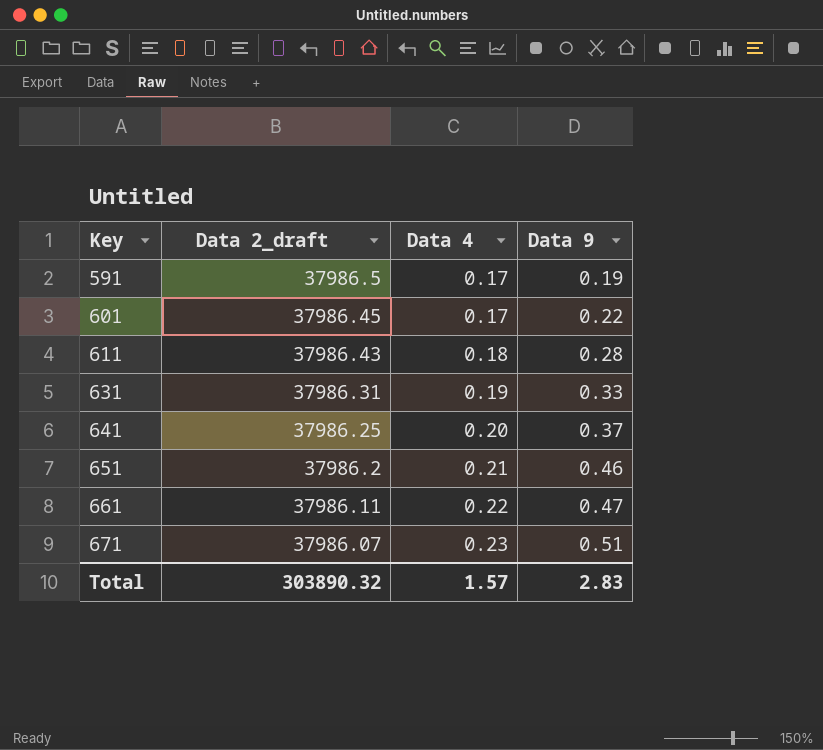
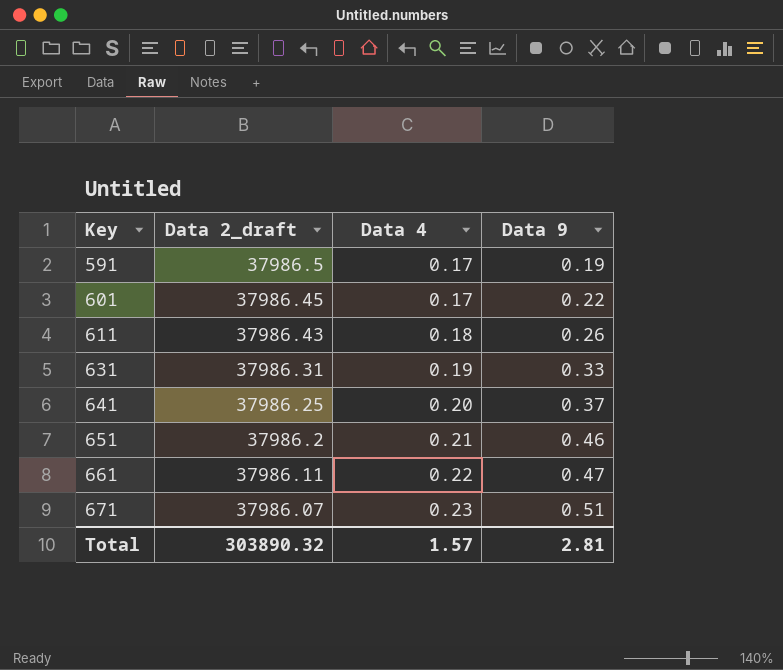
611 | Data 9: 0.28 -> 0.26
Total | Data 9: 2.83 -> 2.81

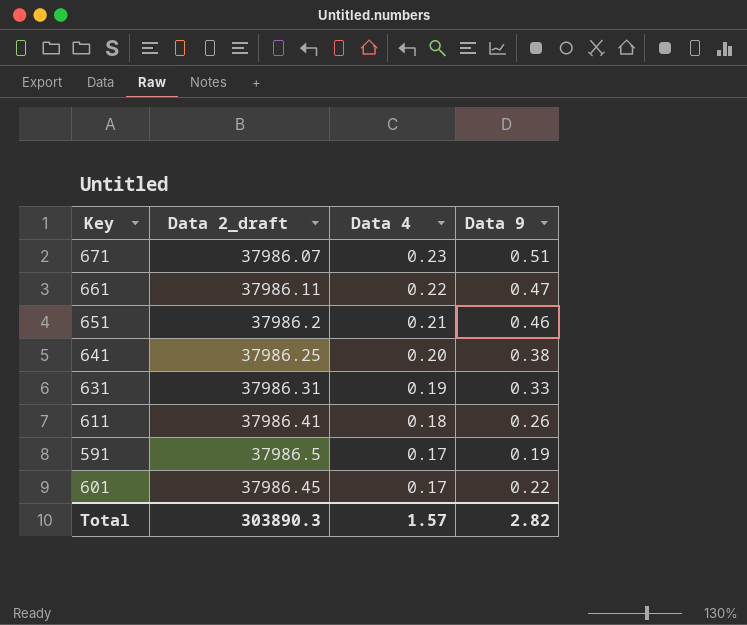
row order: Key ascending -> Data 4 descending
641 | Data 9: 0.37 -> 0.38
611 | Data 2_draft: 37986.43 -> 37986.41
Total | Data 2_draft: 303890.32 -> 303890.3
Total | Data 9: 2.81 -> 2.82

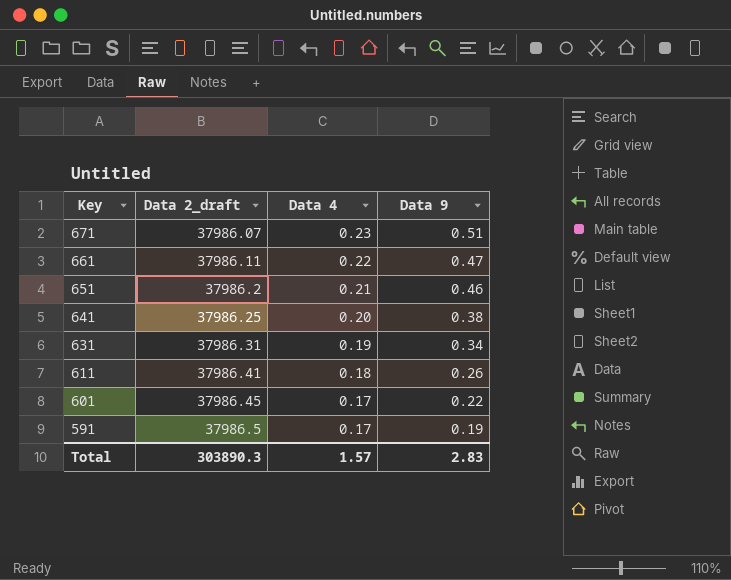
row order: Data 4 descending -> Key descending
631 | Data 9: 0.33 -> 0.34
Total | Data 9: 2.82 -> 2.83

